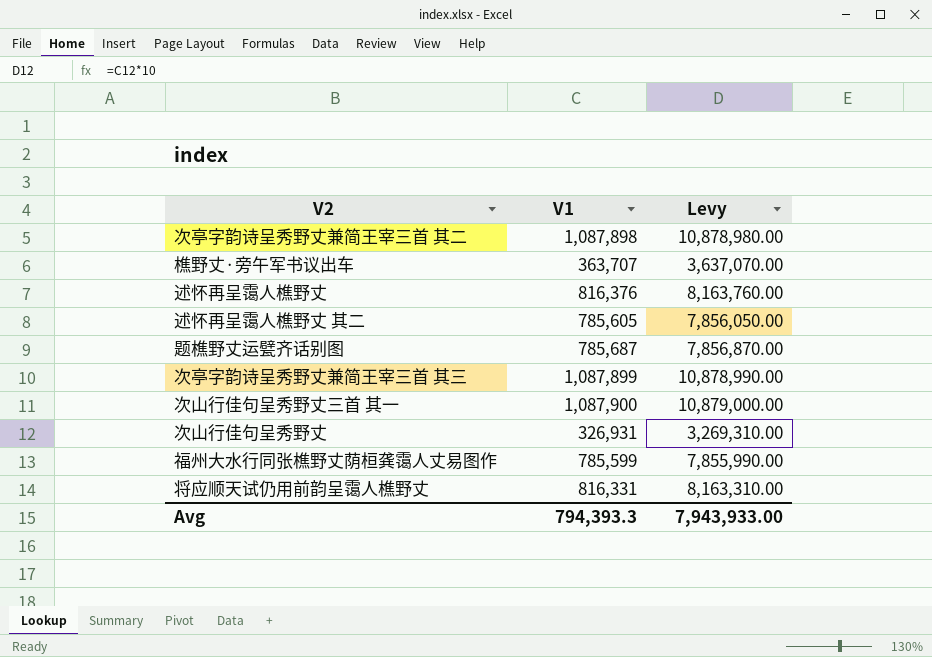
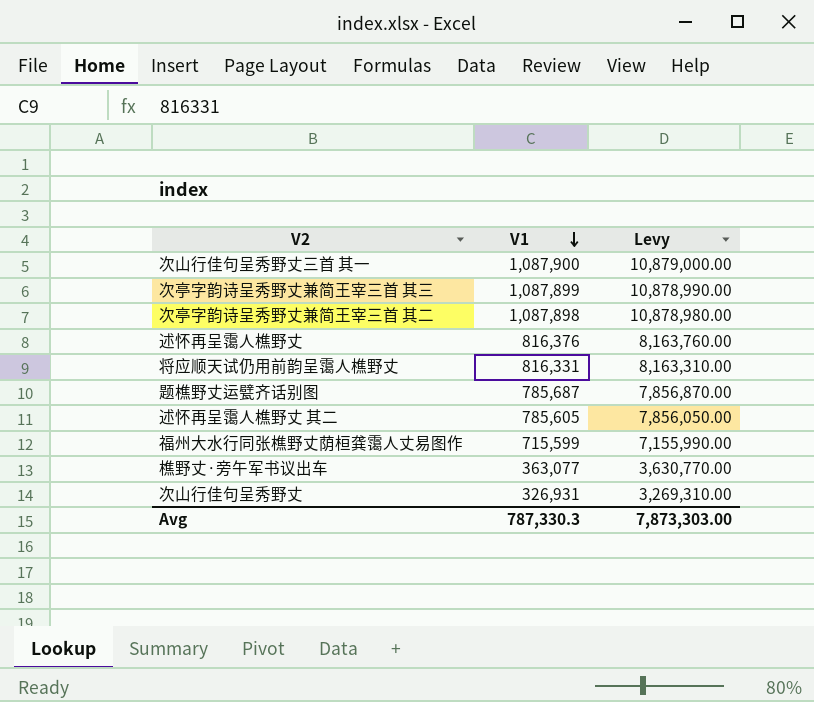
row order: none -> V1 descending
福州大水行同张樵野丈荫桓龚霭人丈易图作 | V1: 785,599 -> 715,599
福州大水行同张樵野丈荫桓龚霭人丈易图作 | Levy: 7,855,990.00 -> 7,155,990.00
樵野丈·旁午军书议出车 | V1: 363,707 -> 363,077
樵野丈·旁午军书议出车 | Levy: 3,637,070.00 -> 3,630,770.00
Avg | V1: 794,393.3 -> 787,330.3
Avg | Levy: 7,943,933.00 -> 7,873,303.00

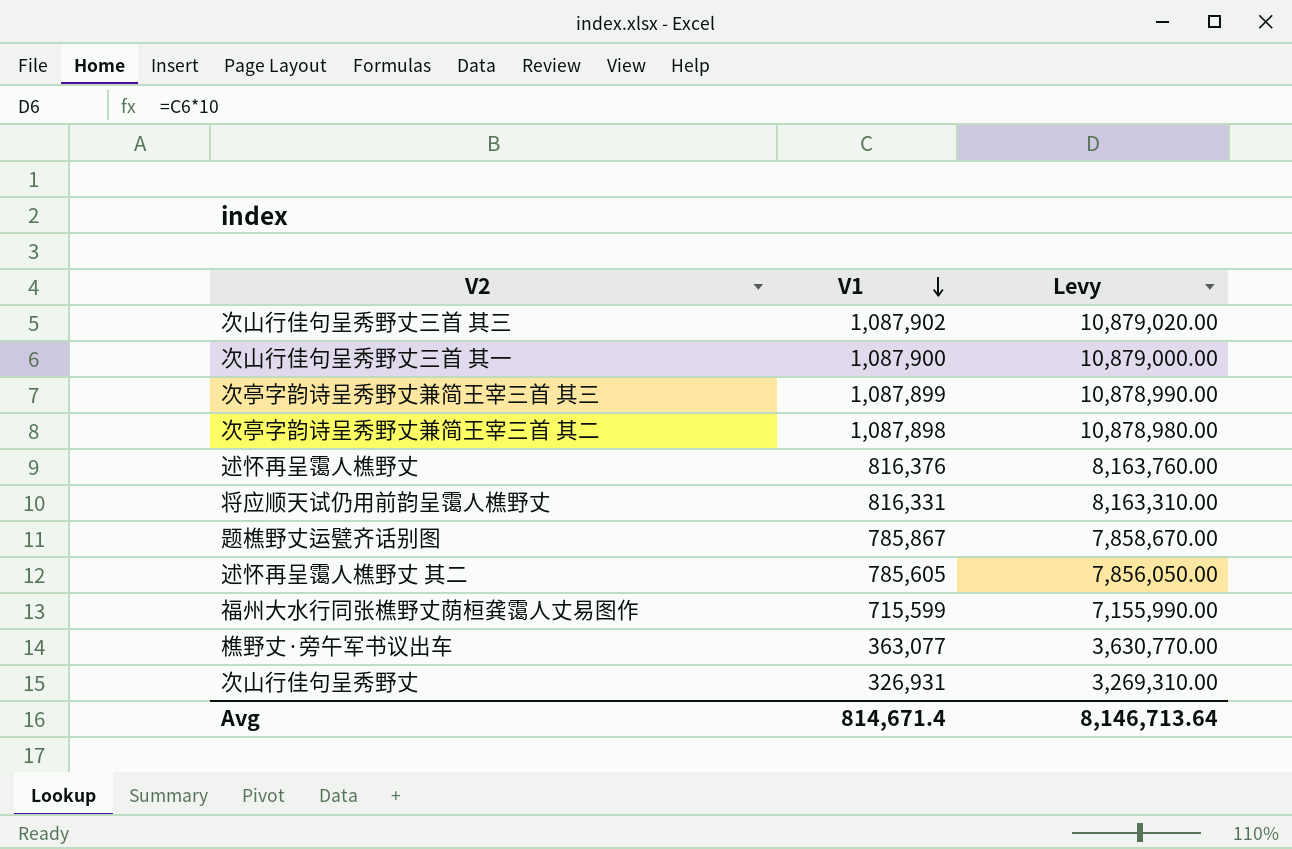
row 次山行佳句呈秀野丈三首 其三: none -> 1,087,902 | 10,879,020.00
题樵野丈运甓齐话别图 | V1: 785,687 -> 785,867
题樵野丈运甓齐话别图 | Levy: 7,856,870.00 -> 7,858,670.00
Avg | V1: 787,330.3 -> 814,671.4
Avg | Levy: 7,873,303.00 -> 8,146,713.64

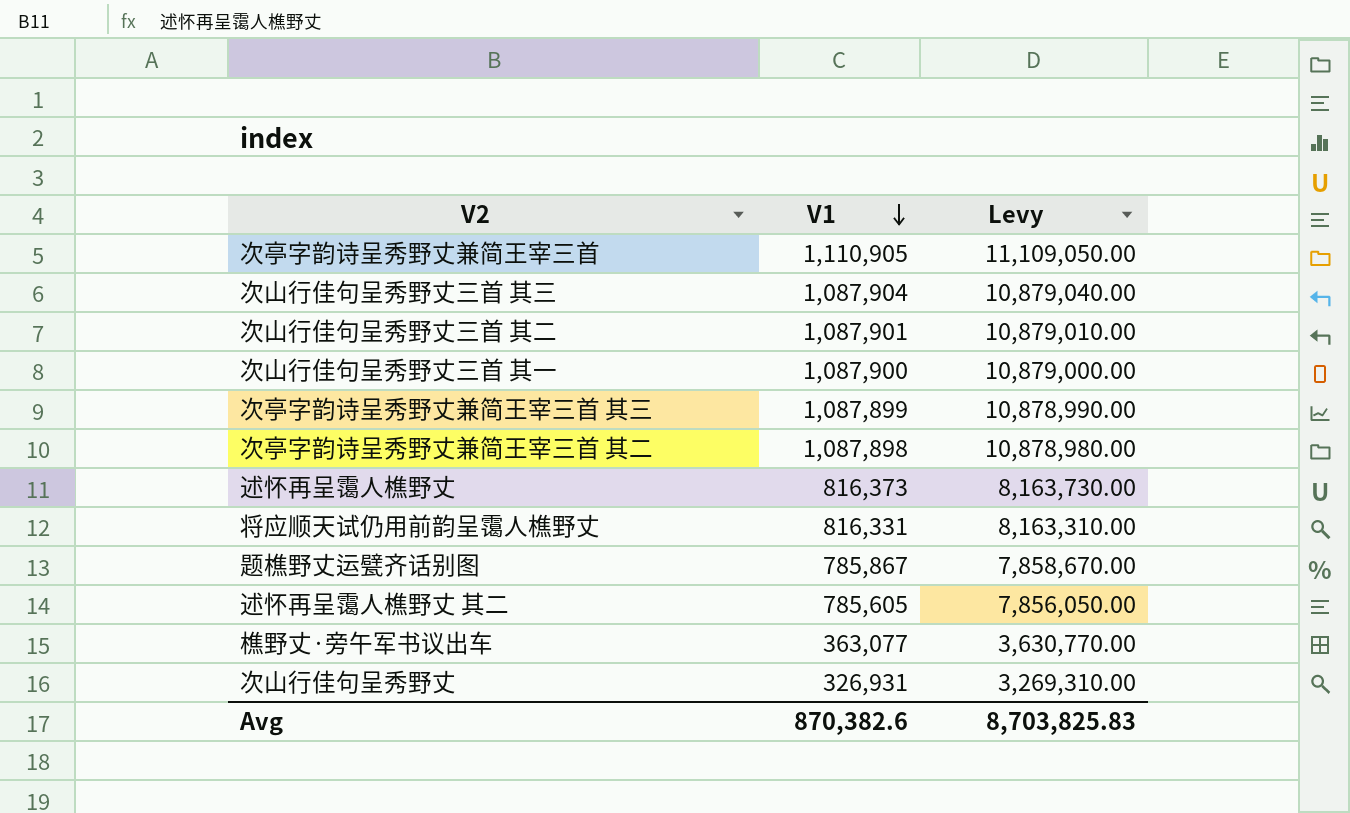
row 福州大水行同张樵野丈荫桓龚霭人丈易图作: 715,599 | 7,155,990.00 -> none
row 次亭字韵诗呈秀野丈兼简王宰三首: none -> 1,110,905 | 11,109,050.00
次山行佳句呈秀野丈三首 其三 | V1: 1,087,902 -> 1,087,904
次山行佳句呈秀野丈三首 其三 | Levy: 10,879,020.00 -> 10,879,040.00
row 次山行佳句呈秀野丈三首 其二: none -> 1,087,901 | 10,879,010.00
述怀再呈霭人樵野丈 | V1: 816,376 -> 816,373
述怀再呈霭人樵野丈 | Levy: 8,163,760.00 -> 8,163,730.00
Avg | V1: 814,671.4 -> 870,382.6
Avg | Levy: 8,146,713.64 -> 8,703,825.83

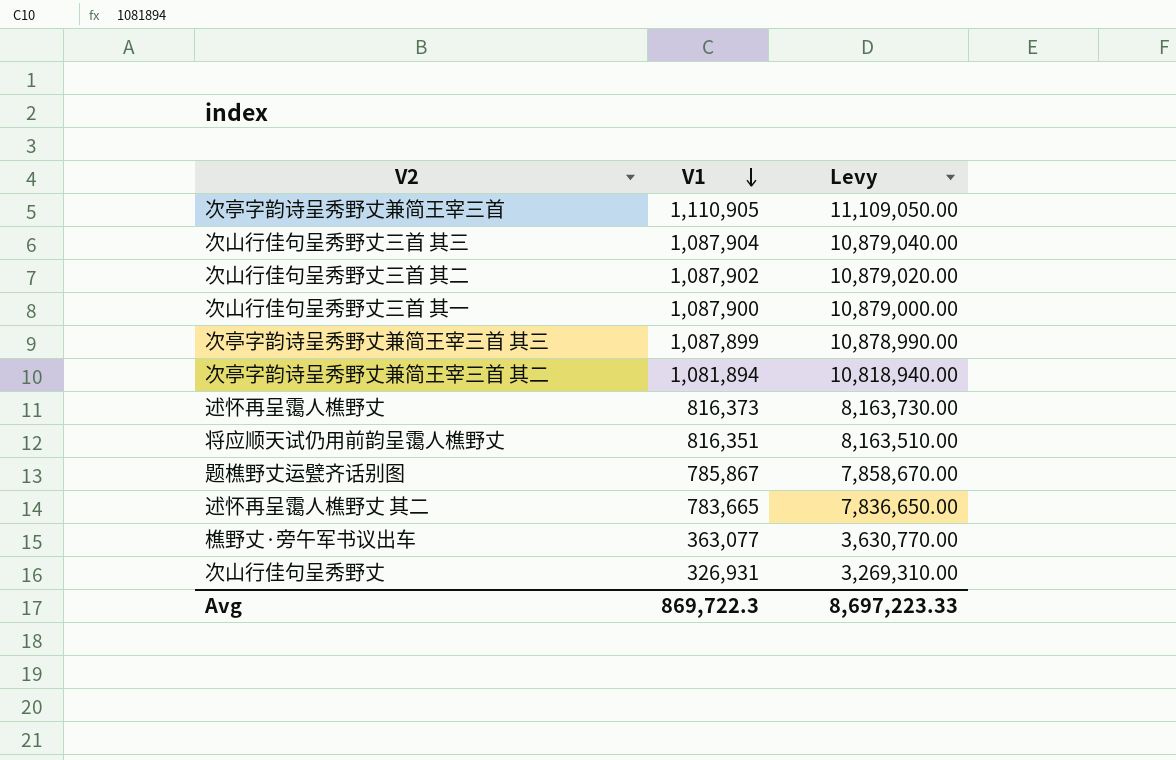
次山行佳句呈秀野丈三首 其二 | V1: 1,087,901 -> 1,087,902
次山行佳句呈秀野丈三首 其二 | Levy: 10,879,010.00 -> 10,879,020.00
次亭字韵诗呈秀野丈兼简王宰三首 其二 | V1: 1,087,898 -> 1,081,894
次亭字韵诗呈秀野丈兼简王宰三首 其二 | Levy: 10,878,980.00 -> 10,818,940.00
将应顺天试仍用前韵呈霭人樵野丈 | V1: 816,331 -> 816,351
将应顺天试仍用前韵呈霭人樵野丈 | Levy: 8,163,310.00 -> 8,163,510.00
述怀再呈霭人樵野丈 其二 | V1: 785,605 -> 783,665
述怀再呈霭人樵野丈 其二 | Levy: 7,856,050.00 -> 7,836,650.00
Avg | V1: 870,382.6 -> 869,722.3
Avg | Levy: 8,703,825.83 -> 8,697,223.33

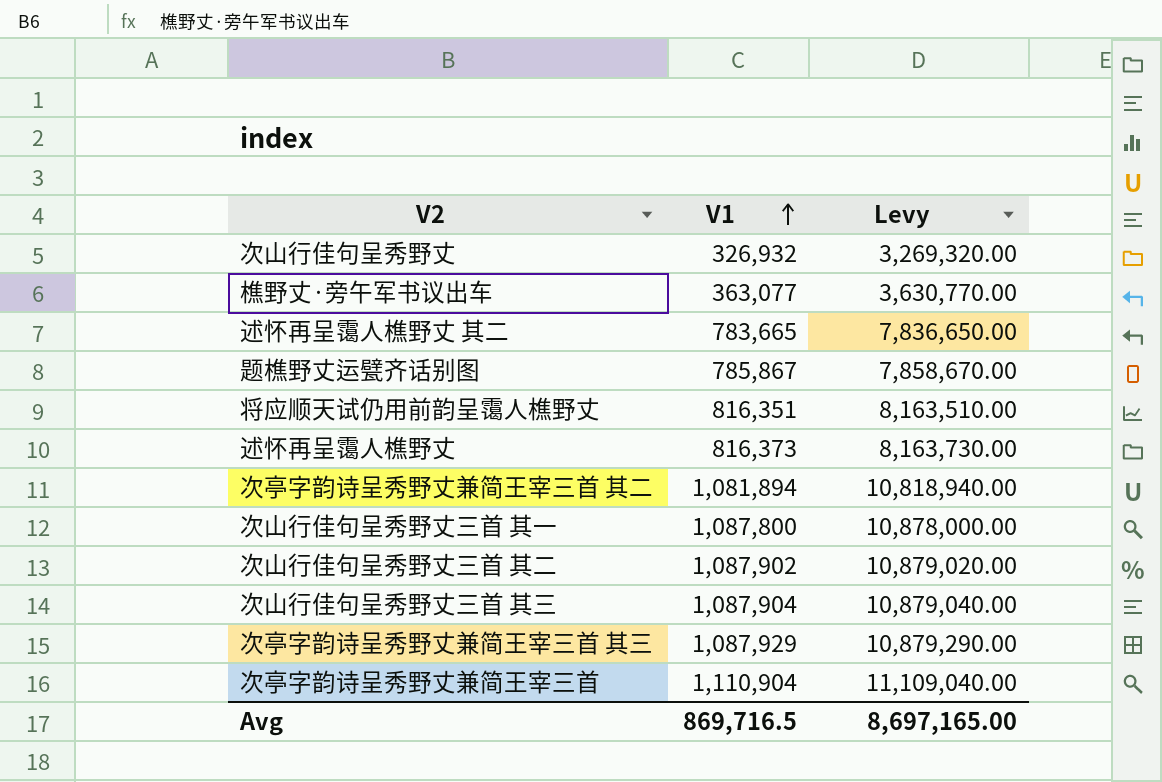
row order: V1 descending -> V1 ascending
次山行佳句呈秀野丈 | V1: 326,931 -> 326,932
次山行佳句呈秀野丈 | Levy: 3,269,310.00 -> 3,269,320.00
次山行佳句呈秀野丈三首 其一 | V1: 1,087,900 -> 1,087,800
次山行佳句呈秀野丈三首 其一 | Levy: 10,879,000.00 -> 10,878,000.00
次亭字韵诗呈秀野丈兼简王宰三首 其三 | V1: 1,087,899 -> 1,087,929
次亭字韵诗呈秀野丈兼简王宰三首 其三 | Levy: 10,878,990.00 -> 10,879,290.00
次亭字韵诗呈秀野丈兼简王宰三首 | V1: 1,110,905 -> 1,110,904
次亭字韵诗呈秀野丈兼简王宰三首 | Levy: 11,109,050.00 -> 11,109,040.00
Avg | V1: 869,722.3 -> 869,716.5
Avg | Levy: 8,697,223.33 -> 8,697,165.00

